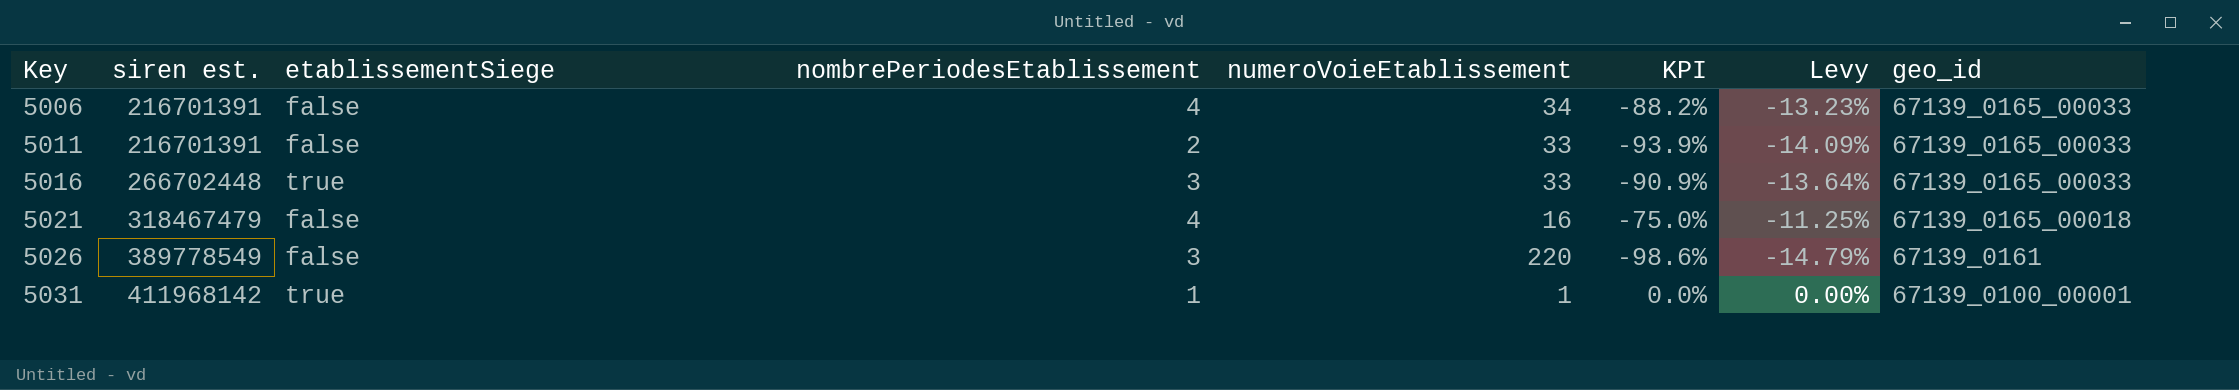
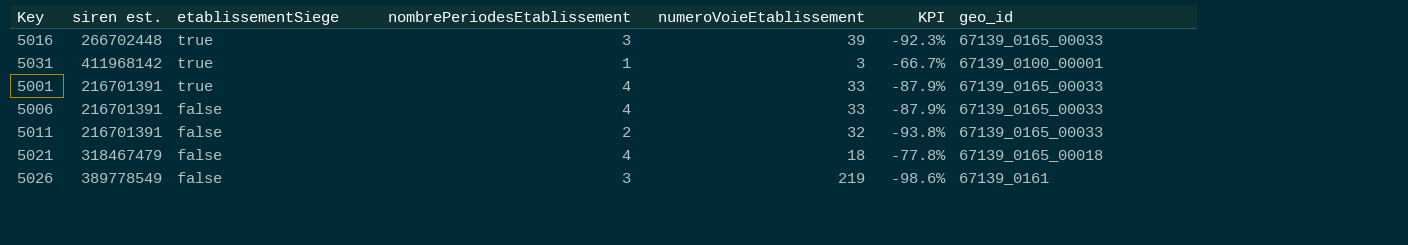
row order: Key ascending -> etablissementSiege descending
column Levy | formula: [KPI] * 0.15 -> none
5016 | numeroVoieEtablissement: 33 -> 39
5016 | KPI: -90.9% -> -92.3%
5031 | numeroVoieEtablissement: 1 -> 3
5031 | KPI: 0.0% -> -66.7%
row 5001: none -> 216701391 | true | 4 | 33 | -87.9% | 67139_0165_00033
5006 | numeroVoieEtablissement: 34 -> 33
5006 | KPI: -88.2% -> -87.9%
5011 | numeroVoieEtablissement: 33 -> 32
5011 | KPI: -93.9% -> -93.8%
5021 | numeroVoieEtablissement: 16 -> 18
5021 | KPI: -75.0% -> -77.8%
5026 | numeroVoieEtablissement: 220 -> 219

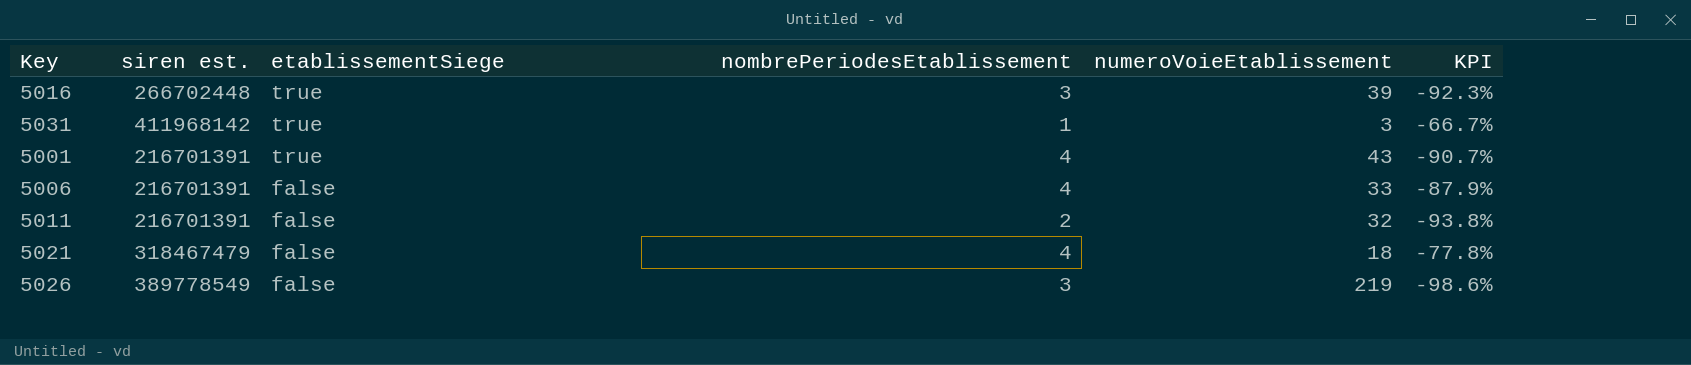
column geo_id | position: 7 -> none
5001 | numeroVoieEtablissement: 33 -> 43
5001 | KPI: -87.9% -> -90.7%

